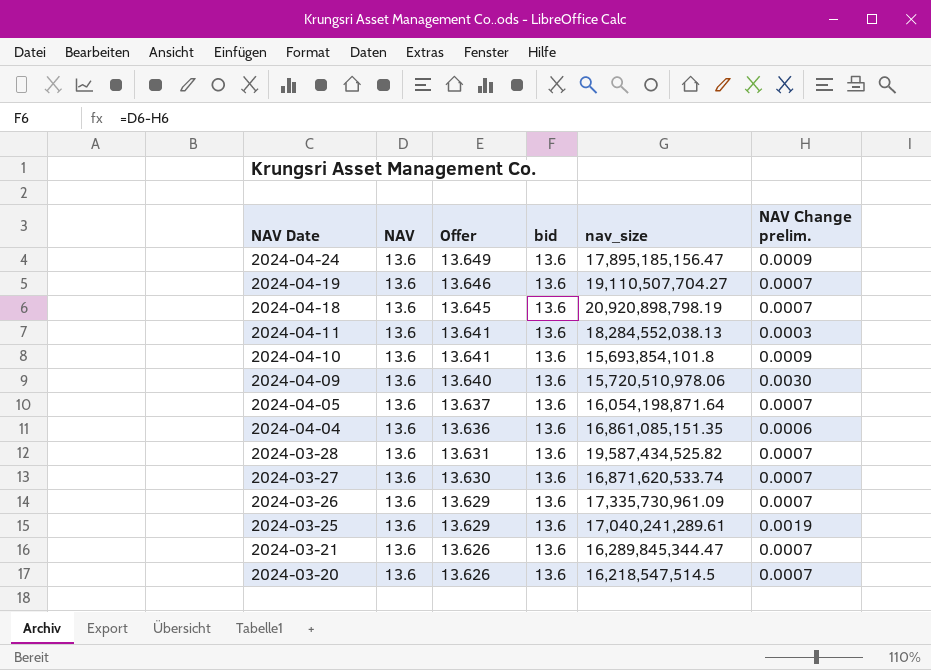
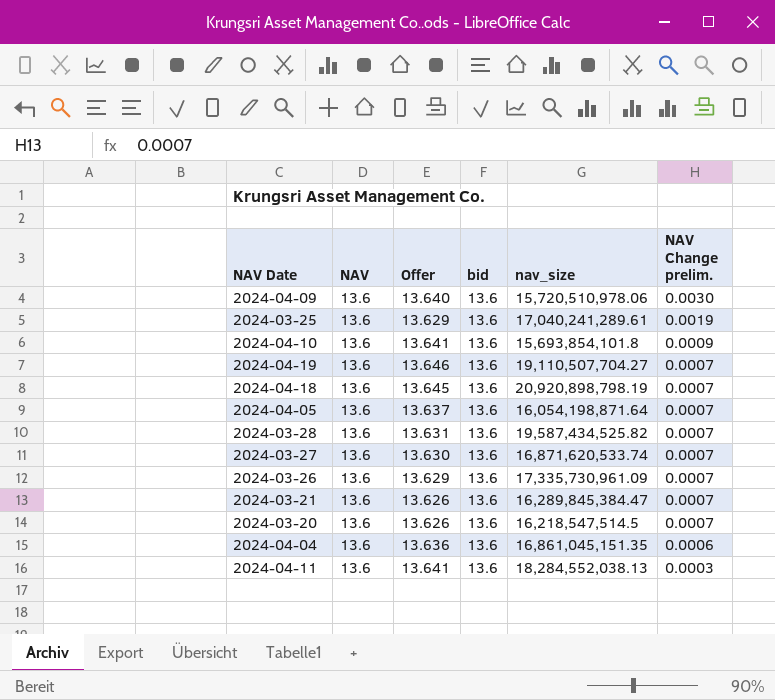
row order: NAV Date descending -> NAV Change prelim. descending
row 2024-04-24: 13.6 | 13.649 | 13.6 | 17,895,185,156.47 | 0.0009 -> none
2024-03-21 | nav_size: 16,289,845,344.47 -> 16,289,845,384.47
2024-04-04 | nav_size: 16,861,085,151.35 -> 16,861,045,151.35

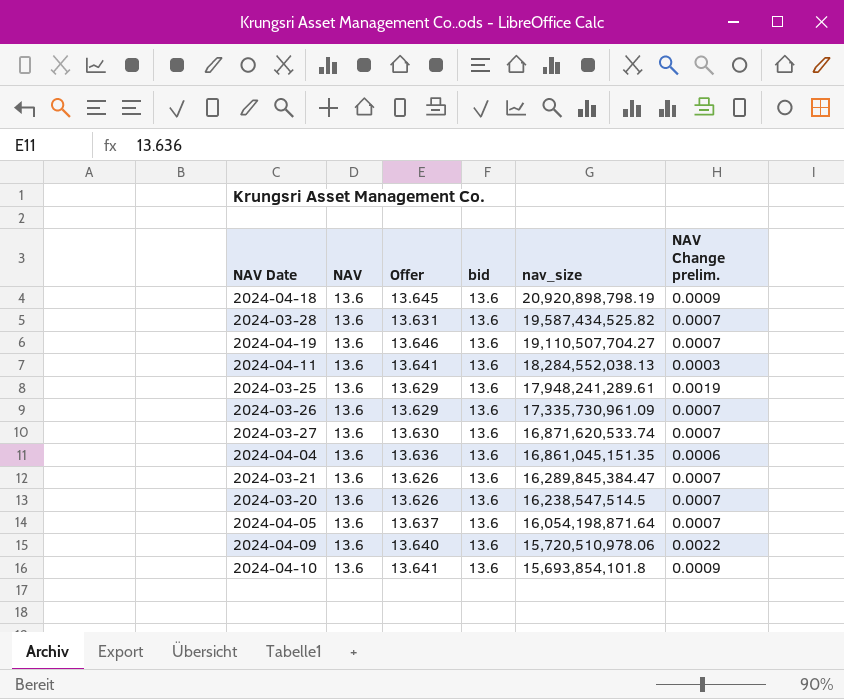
row order: NAV Change prelim. descending -> nav_size descending
2024-04-18 | NAV Change prelim.: 0.0007 -> 0.0009
2024-03-25 | nav_size: 17,040,241,289.61 -> 17,948,241,289.61
2024-03-20 | nav_size: 16,218,547,514.5 -> 16,238,547,514.5
2024-04-09 | NAV Change prelim.: 0.0030 -> 0.0022

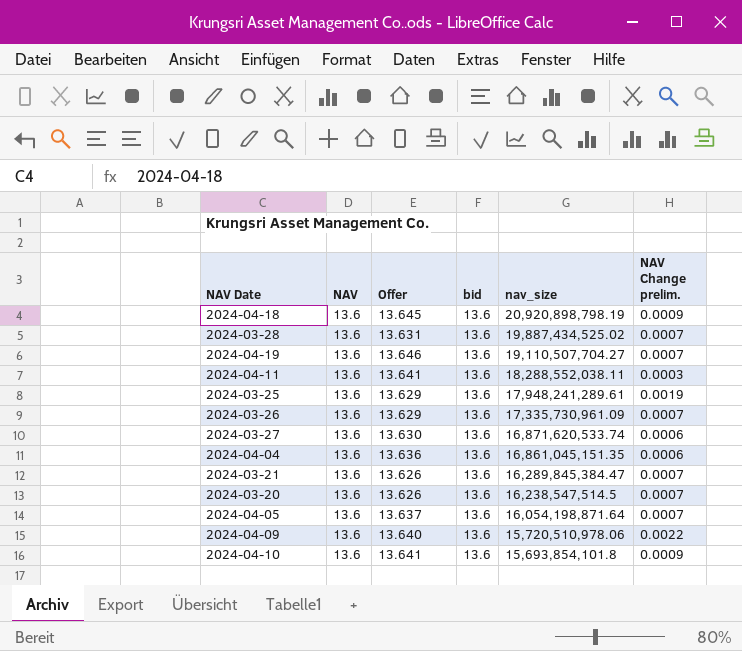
2024-03-28 | nav_size: 19,587,434,525.82 -> 19,887,434,525.02
2024-04-11 | nav_size: 18,284,552,038.13 -> 18,288,552,038.11
2024-03-27 | NAV Change prelim.: 0.0007 -> 0.0006

